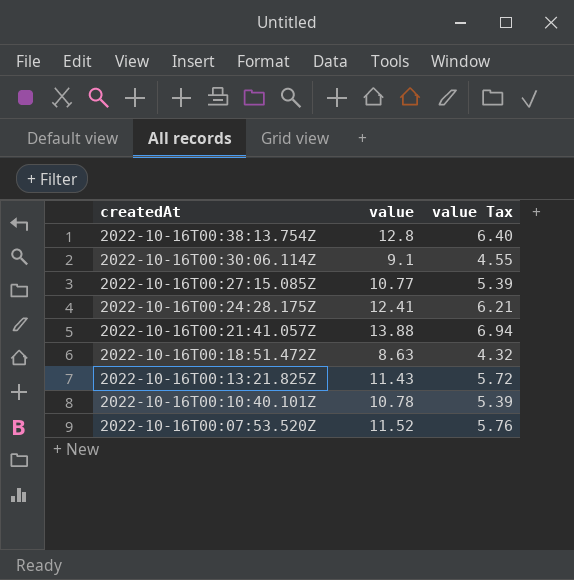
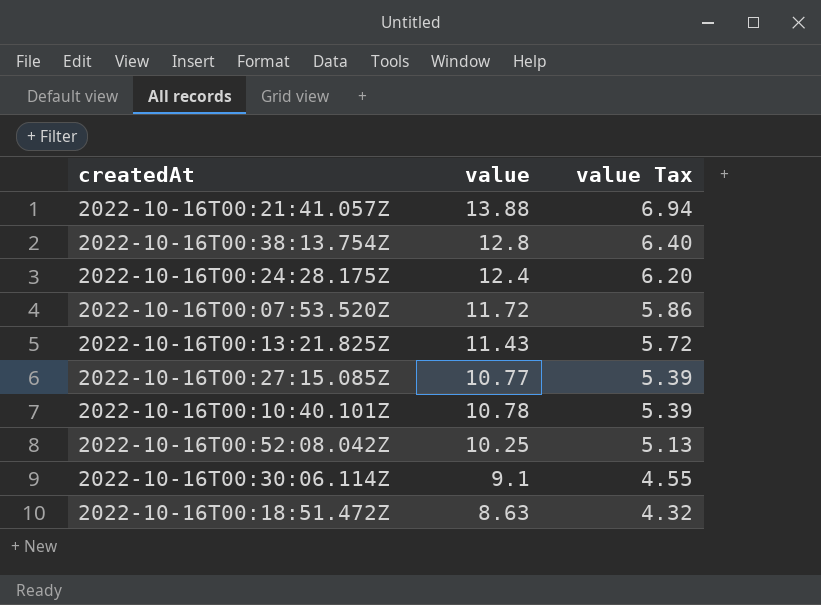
row order: createdAt descending -> value Tax descending
2022-10-16T00:24:28.175Z | value: 12.41 -> 12.4
2022-10-16T00:24:28.175Z | value Tax: 6.21 -> 6.20
2022-10-16T00:07:53.520Z | value: 11.52 -> 11.72
2022-10-16T00:07:53.520Z | value Tax: 5.76 -> 5.86
row 2022-10-16T00:52:08.042Z: none -> 10.25 | 5.13

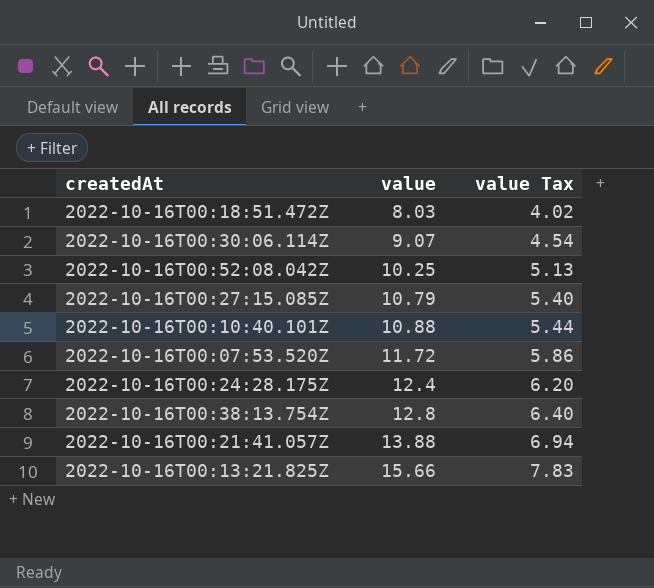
row order: value Tax descending -> value ascending
2022-10-16T00:18:51.472Z | value: 8.63 -> 8.03
2022-10-16T00:18:51.472Z | value Tax: 4.32 -> 4.02
2022-10-16T00:30:06.114Z | value: 9.1 -> 9.07
2022-10-16T00:30:06.114Z | value Tax: 4.55 -> 4.54
2022-10-16T00:27:15.085Z | value: 10.77 -> 10.79
2022-10-16T00:27:15.085Z | value Tax: 5.39 -> 5.40
2022-10-16T00:10:40.101Z | value: 10.78 -> 10.88
2022-10-16T00:10:40.101Z | value Tax: 5.39 -> 5.44
2022-10-16T00:13:21.825Z | value: 11.43 -> 15.66
2022-10-16T00:13:21.825Z | value Tax: 5.72 -> 7.83

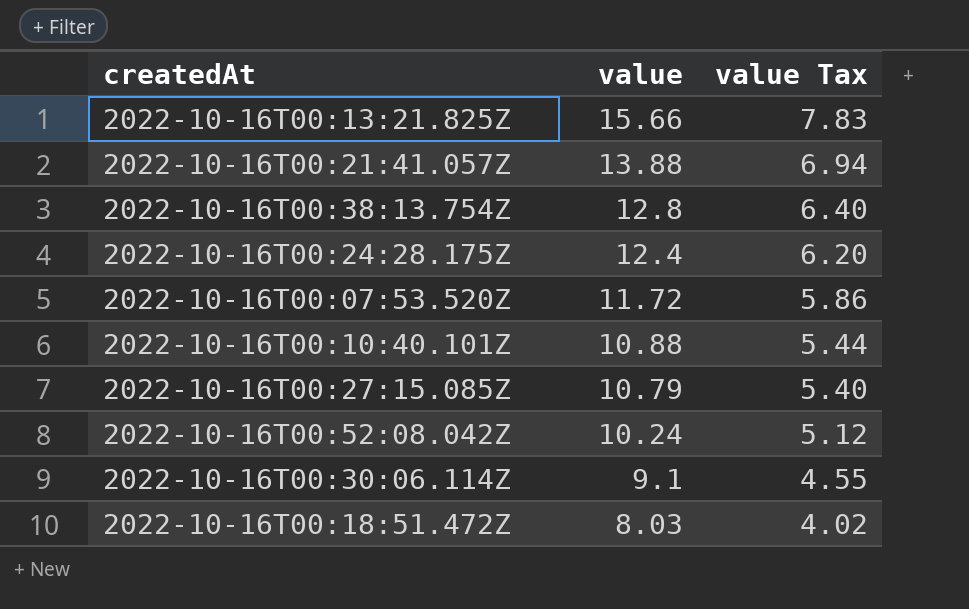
row order: value ascending -> value descending
2022-10-16T00:52:08.042Z | value: 10.25 -> 10.24
2022-10-16T00:52:08.042Z | value Tax: 5.13 -> 5.12
2022-10-16T00:30:06.114Z | value: 9.07 -> 9.1
2022-10-16T00:30:06.114Z | value Tax: 4.54 -> 4.55

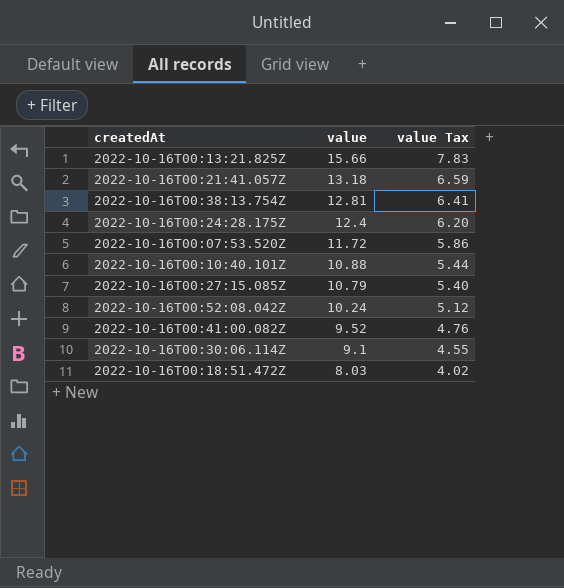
2022-10-16T00:21:41.057Z | value: 13.88 -> 13.18
2022-10-16T00:21:41.057Z | value Tax: 6.94 -> 6.59
2022-10-16T00:38:13.754Z | value: 12.8 -> 12.81
2022-10-16T00:38:13.754Z | value Tax: 6.40 -> 6.41
row 2022-10-16T00:41:00.082Z: none -> 9.52 | 4.76

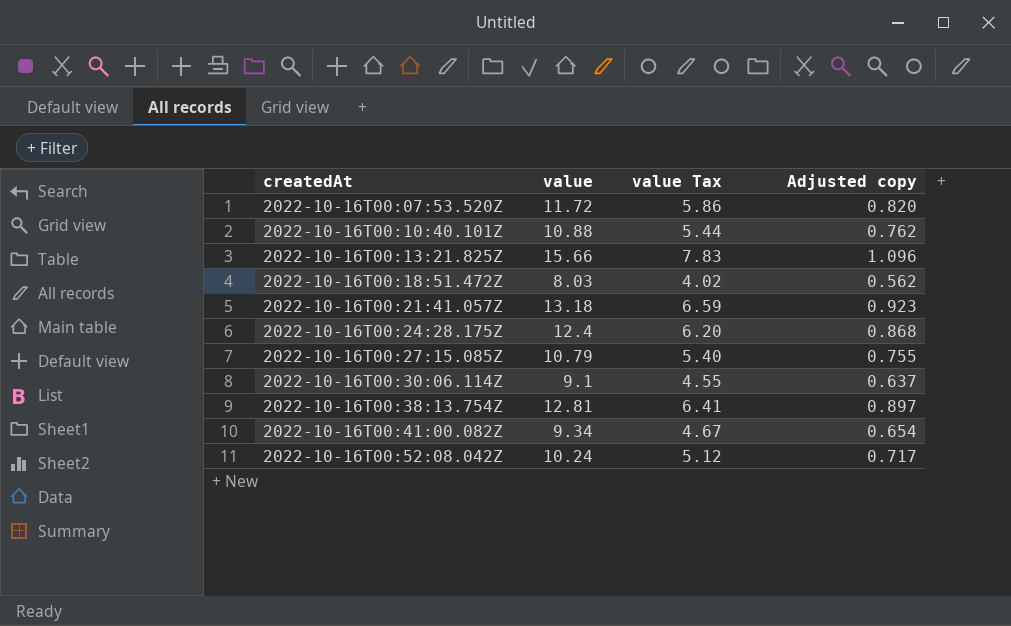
row order: value descending -> createdAt ascending
column Adjusted copy | formula: none -> [value] * 0.07
2022-10-16T00:41:00.082Z | value: 9.52 -> 9.34
2022-10-16T00:41:00.082Z | value Tax: 4.76 -> 4.67

